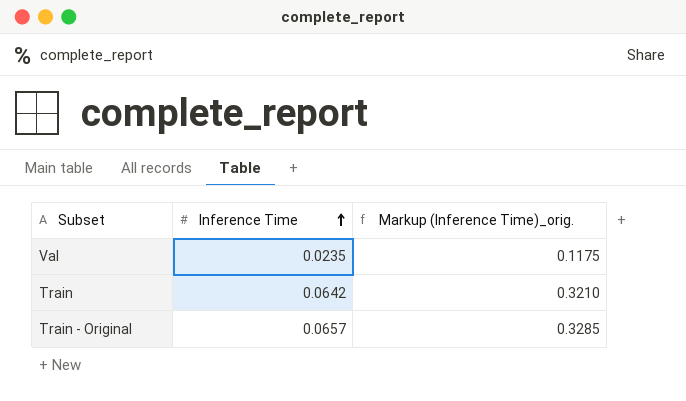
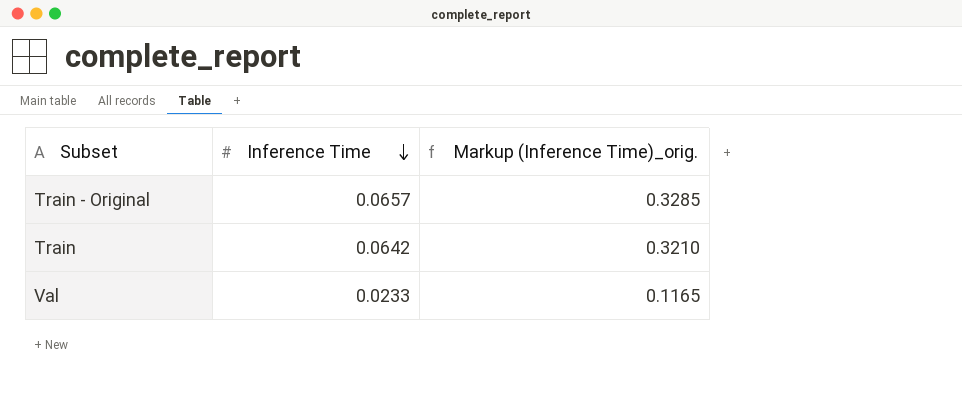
row order: Inference Time ascending -> Inference Time descending
Val | Inference Time: 0.0235 -> 0.0233
Val | Markup (Inference Time)_orig.: 0.1175 -> 0.1165

